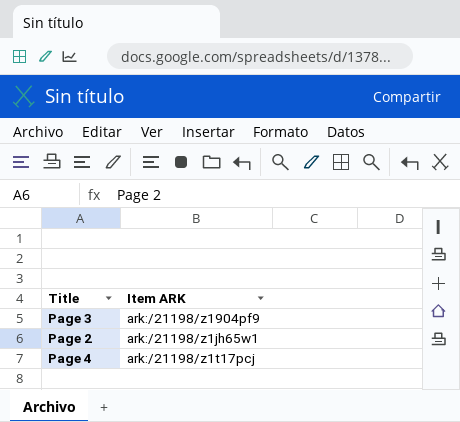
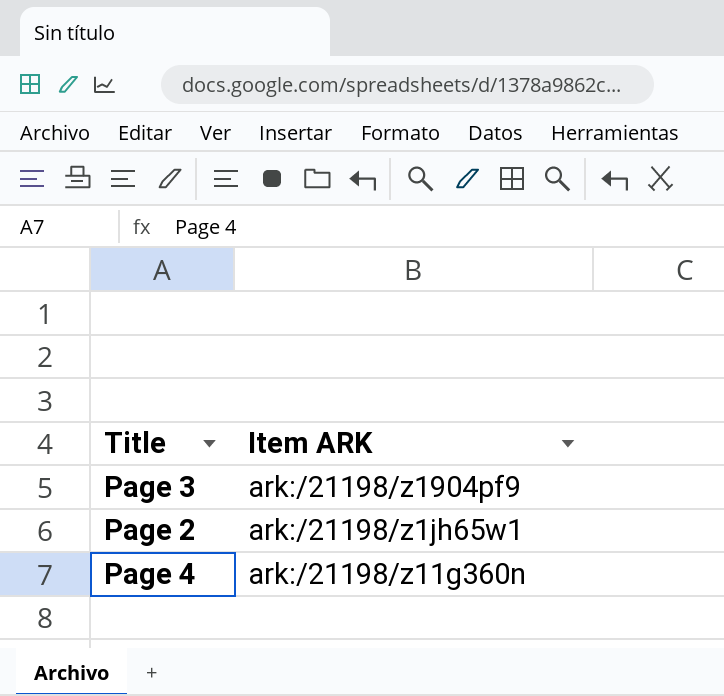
Page 4 | Item ARK: ark:/21198/z1t17pcj -> ark:/21198/z11g360n

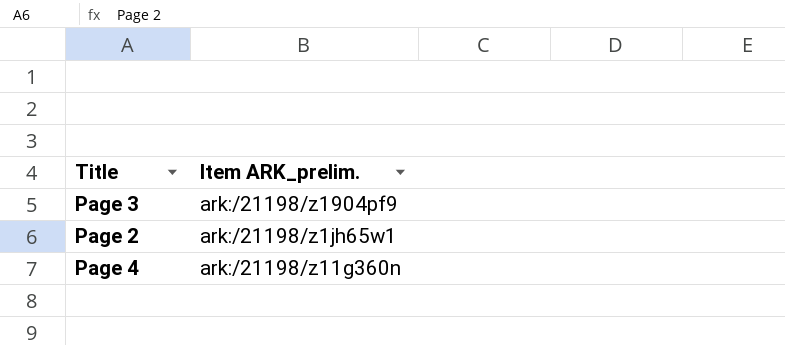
column name: Item ARK -> Item ARK_prelim.

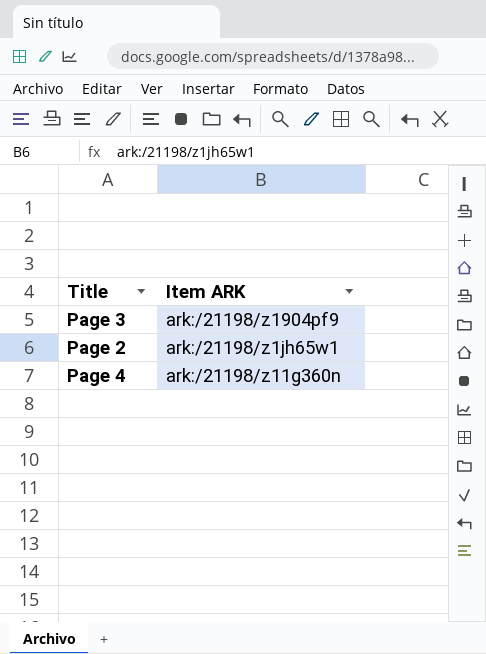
column name: Item ARK_prelim. -> Item ARK

